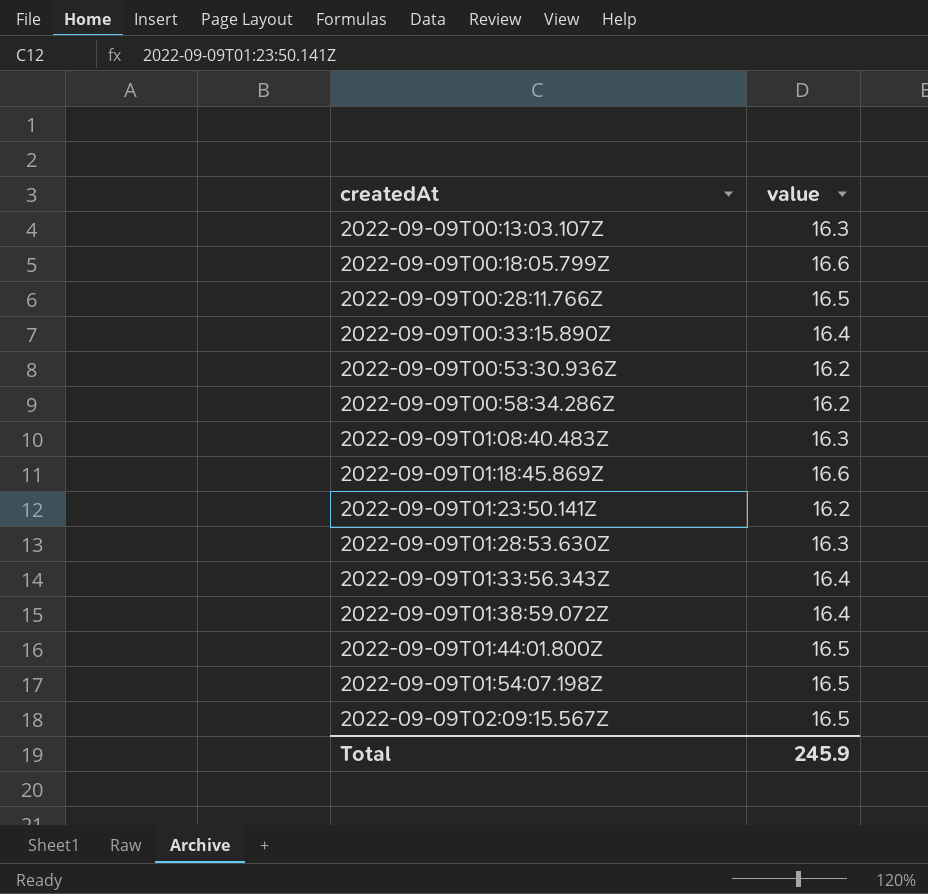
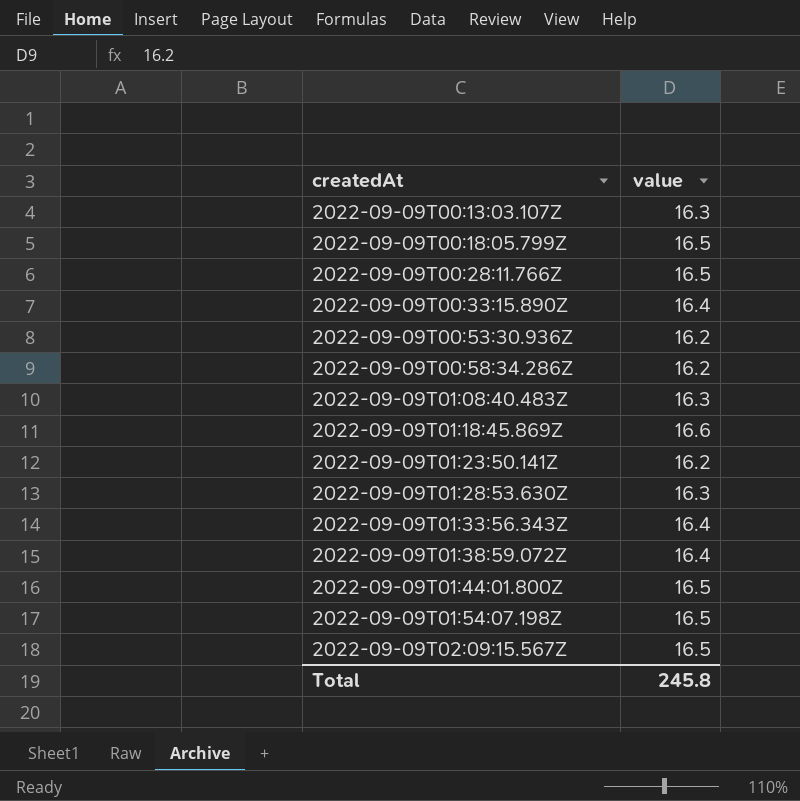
2022-09-09T00:18:05.799Z | value: 16.6 -> 16.5
Total | value: 245.9 -> 245.8

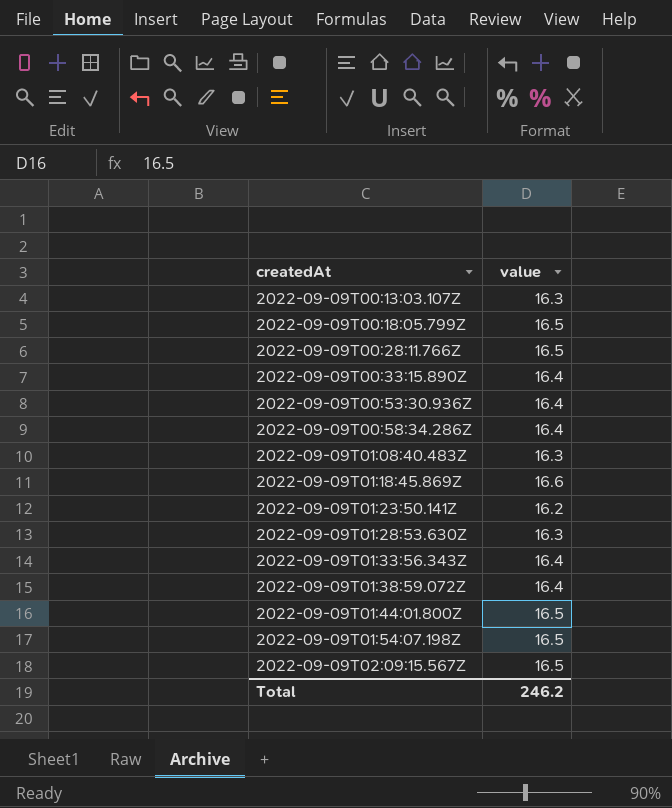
2022-09-09T00:53:30.936Z | value: 16.2 -> 16.4
2022-09-09T00:58:34.286Z | value: 16.2 -> 16.4
Total | value: 245.8 -> 246.2

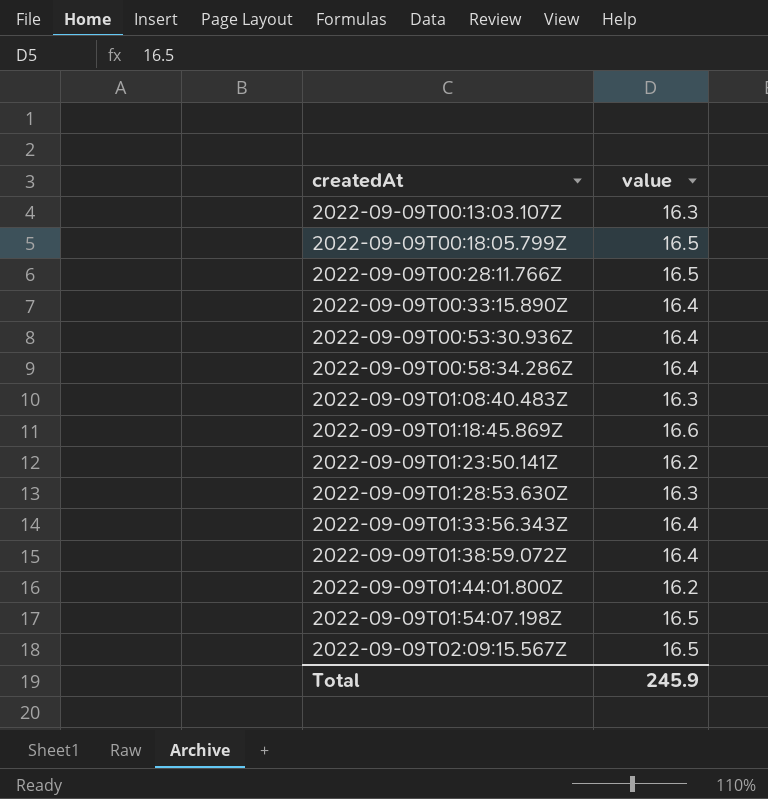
2022-09-09T01:44:01.800Z | value: 16.5 -> 16.2
Total | value: 246.2 -> 245.9

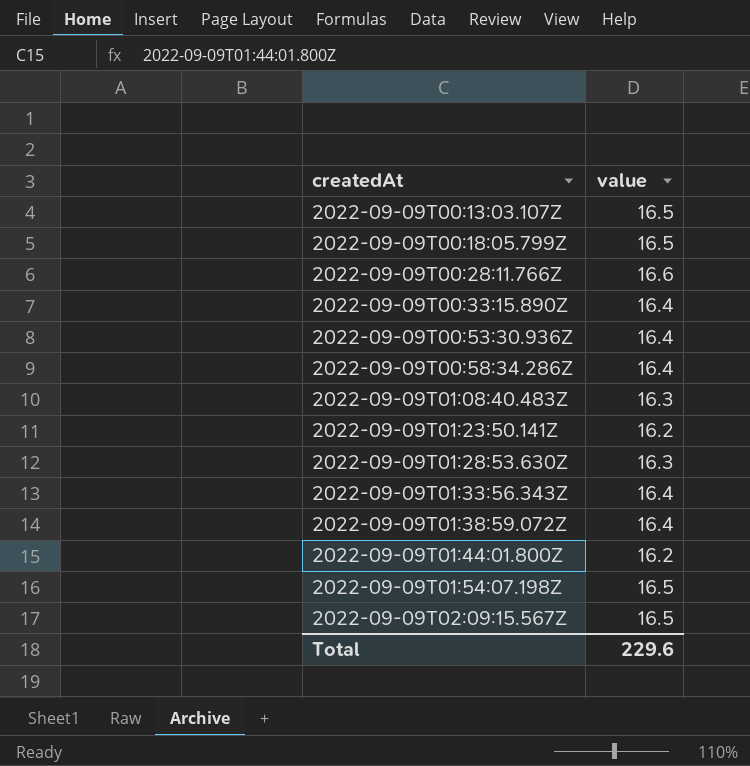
row 2022-09-09T01:18:45.869Z: 16.6 -> none
2022-09-09T00:13:03.107Z | value: 16.3 -> 16.5
2022-09-09T00:28:11.766Z | value: 16.5 -> 16.6
Total | value: 245.9 -> 229.6

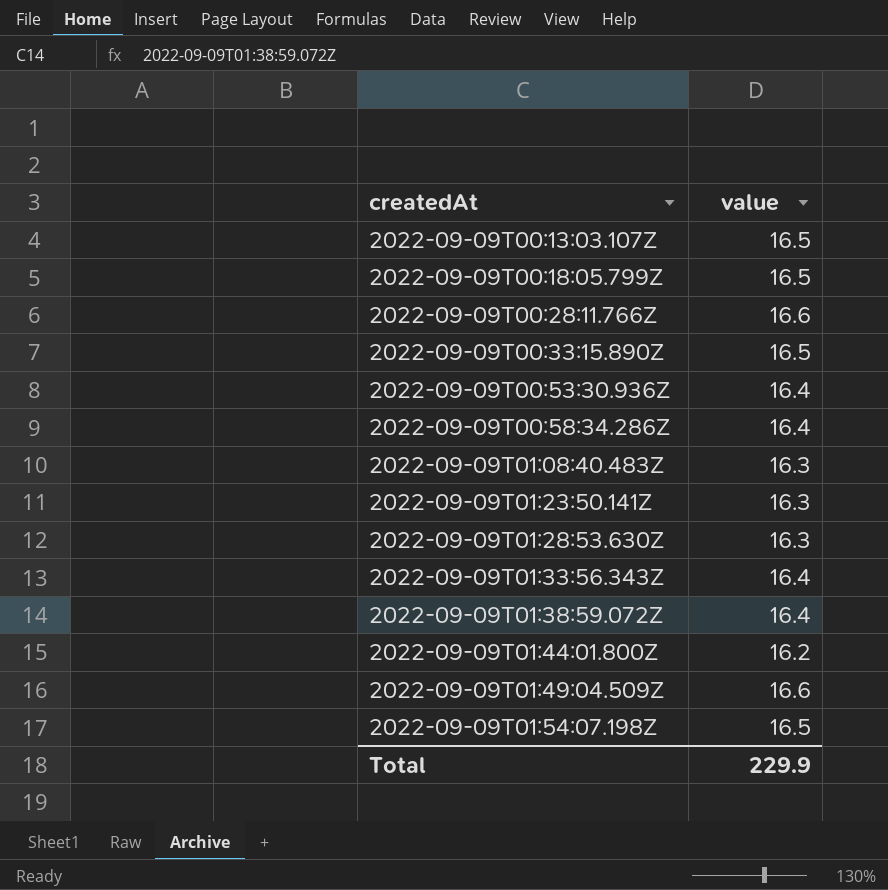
row 2022-09-09T02:09:15.567Z: 16.5 -> none
2022-09-09T00:33:15.890Z | value: 16.4 -> 16.5
2022-09-09T01:23:50.141Z | value: 16.2 -> 16.3
row 2022-09-09T01:49:04.509Z: none -> 16.6
Total | value: 229.6 -> 229.9

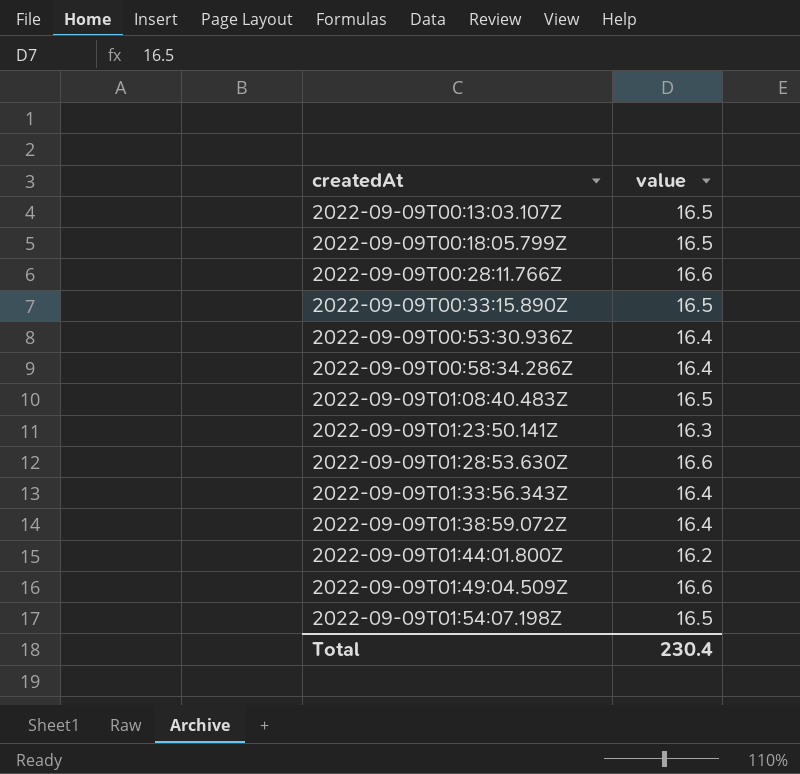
2022-09-09T01:08:40.483Z | value: 16.3 -> 16.5
2022-09-09T01:28:53.630Z | value: 16.3 -> 16.6
Total | value: 229.9 -> 230.4

